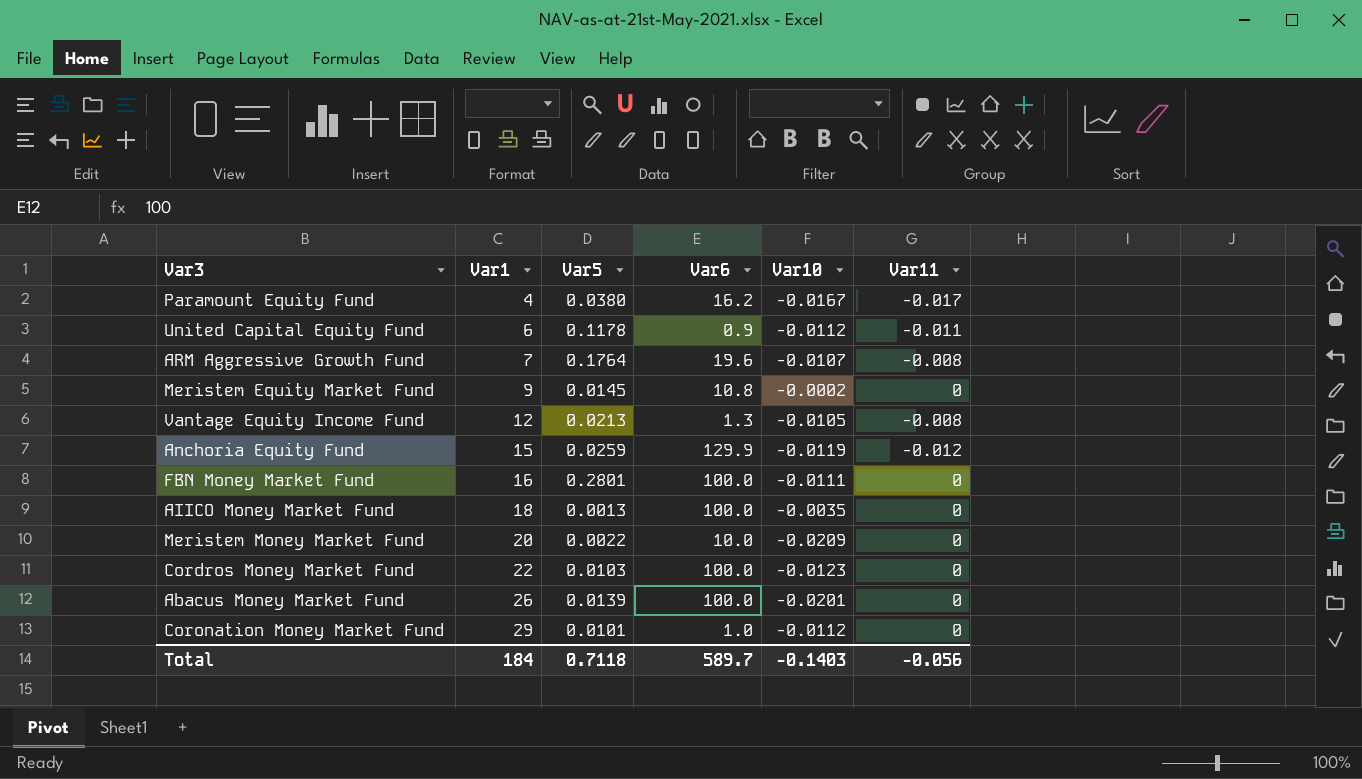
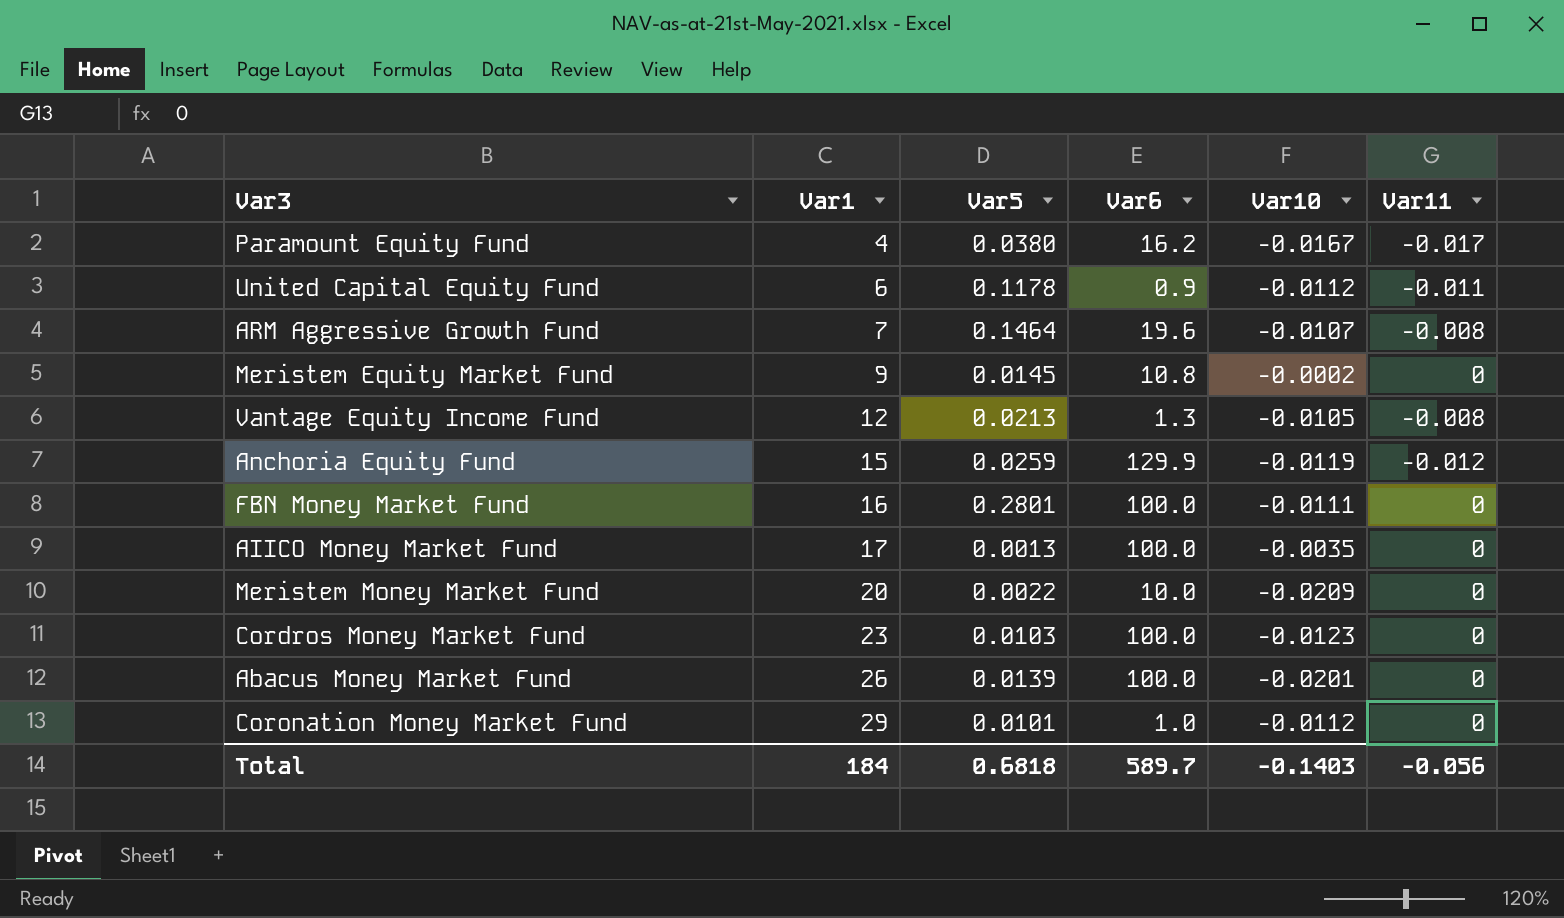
ARM Aggressive Growth Fund | Var5: 0.1764 -> 0.1464
AIICO Money Market Fund | Var1: 18 -> 17
Cordros Money Market Fund | Var1: 22 -> 23
Total | Var5: 0.7118 -> 0.6818

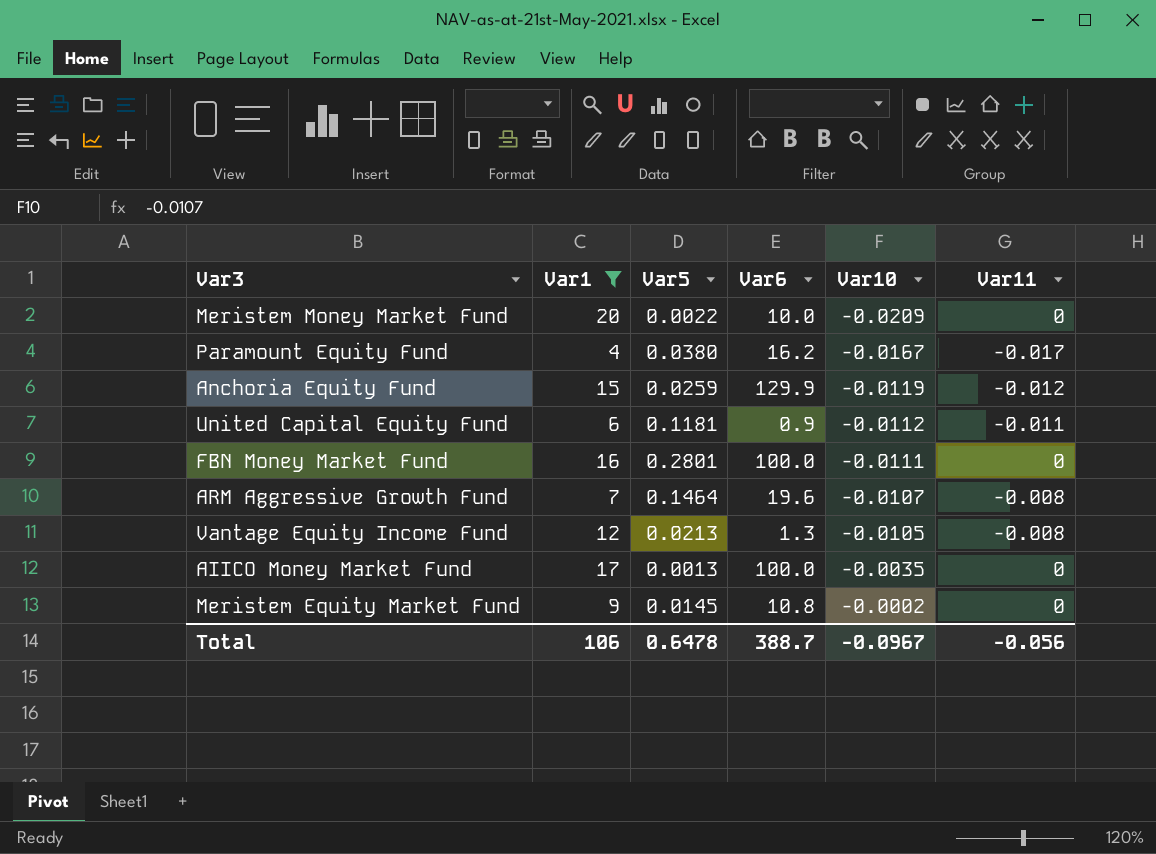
filter: none -> Var1 <= 20
row order: Var1 ascending -> Var10 ascending
United Capital Equity Fund | Var5: 0.1178 -> 0.1181
Total | Var1: 184 -> 106
Total | Var5: 0.6818 -> 0.6478
Total | Var6: 589.7 -> 388.7
Total | Var10: -0.1403 -> -0.0967

